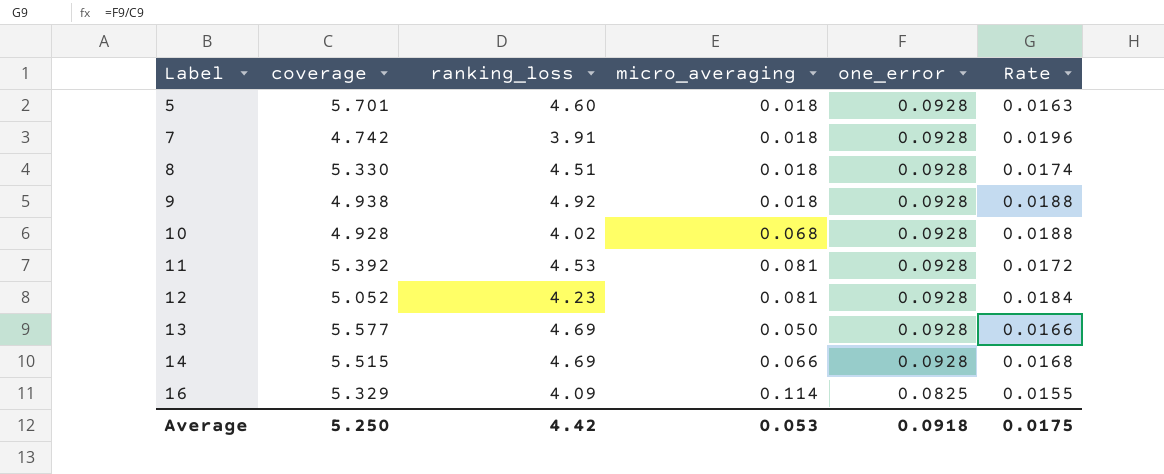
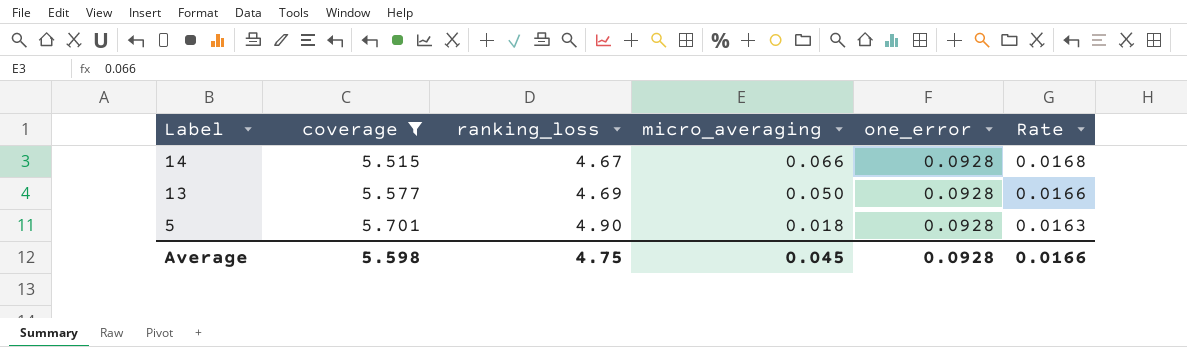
filter: none -> coverage >= 5.515
row order: Label ascending -> Label descending
14 | ranking_loss: 4.69 -> 4.67
5 | ranking_loss: 4.60 -> 4.90
Average | coverage: 5.250 -> 5.598
Average | ranking_loss: 4.42 -> 4.75
Average | micro_averaging: 0.053 -> 0.045
Average | one_error: 0.0918 -> 0.0928
Average | Rate: 0.0175 -> 0.0166

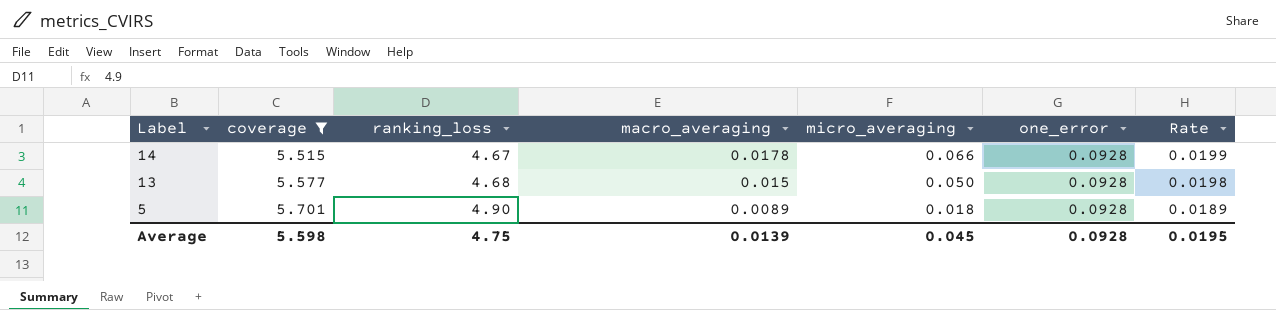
column macro_averaging | position: none -> 4
column Rate | formula: [one_error] / [coverage] -> [one_error] / [ranking_loss]
13 | ranking_loss: 4.69 -> 4.68
Average | Rate: 0.0166 -> 0.0195

